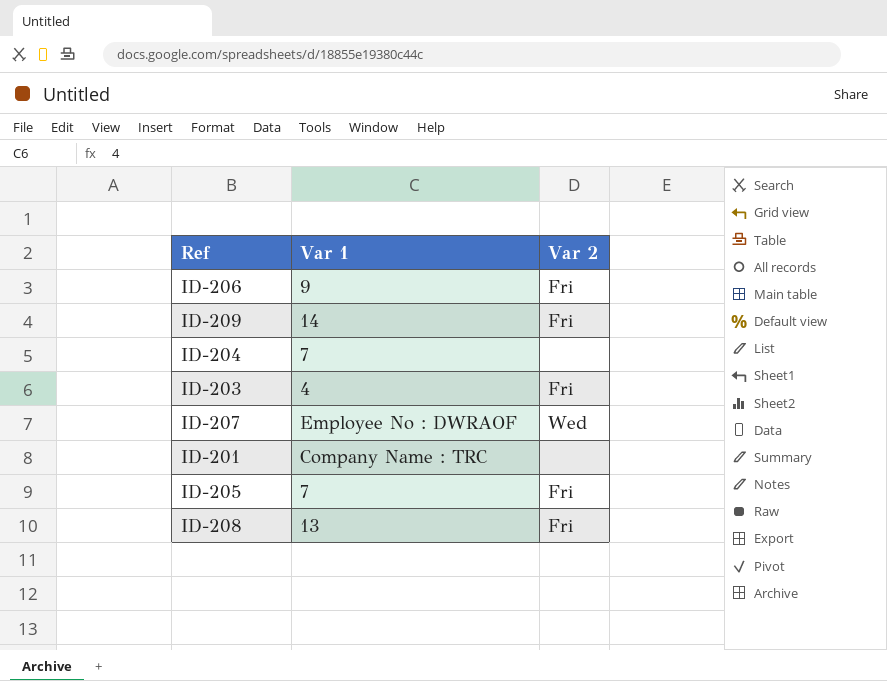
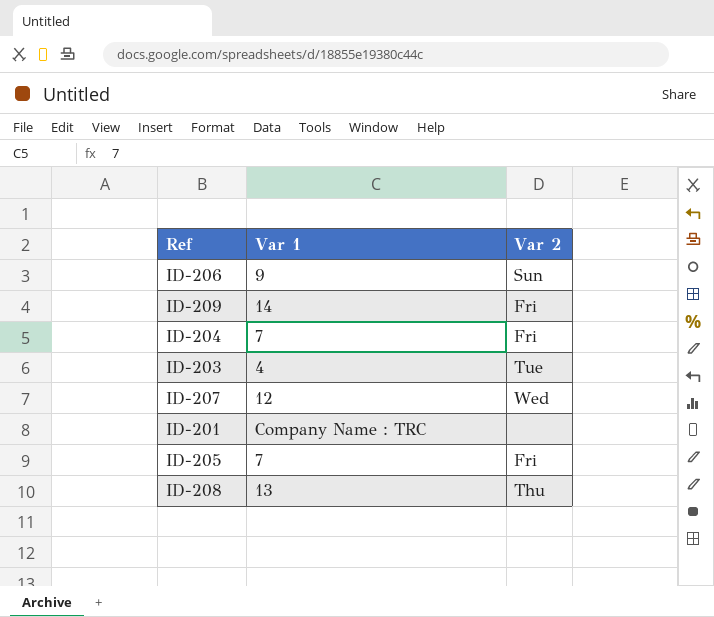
ID-206 | Var 2: Fri -> Sun
ID-204 | Var 2: none -> Fri
ID-203 | Var 2: Fri -> Tue
ID-207 | Var 1: Employee No : DWRAOF -> 12
ID-208 | Var 2: Fri -> Thu

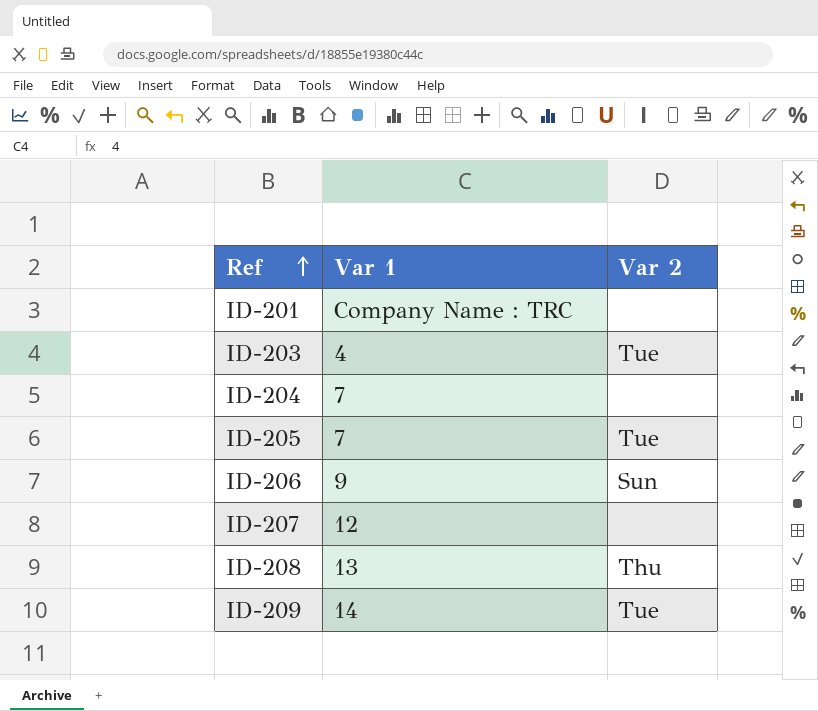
row order: none -> Ref ascending
ID-204 | Var 2: Fri -> none
ID-205 | Var 2: Fri -> Tue
ID-207 | Var 2: Wed -> none
ID-209 | Var 2: Fri -> Tue

